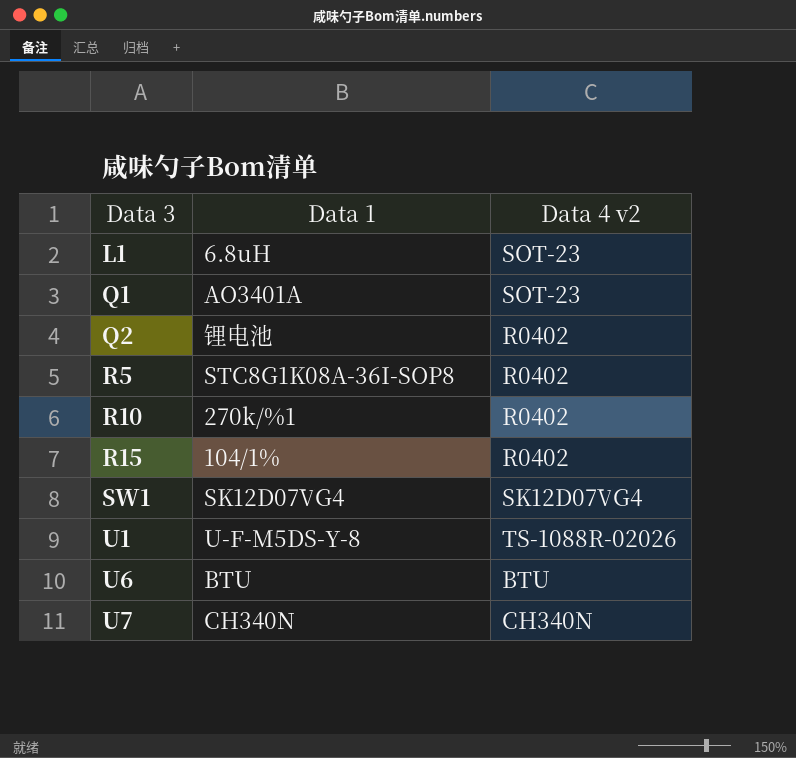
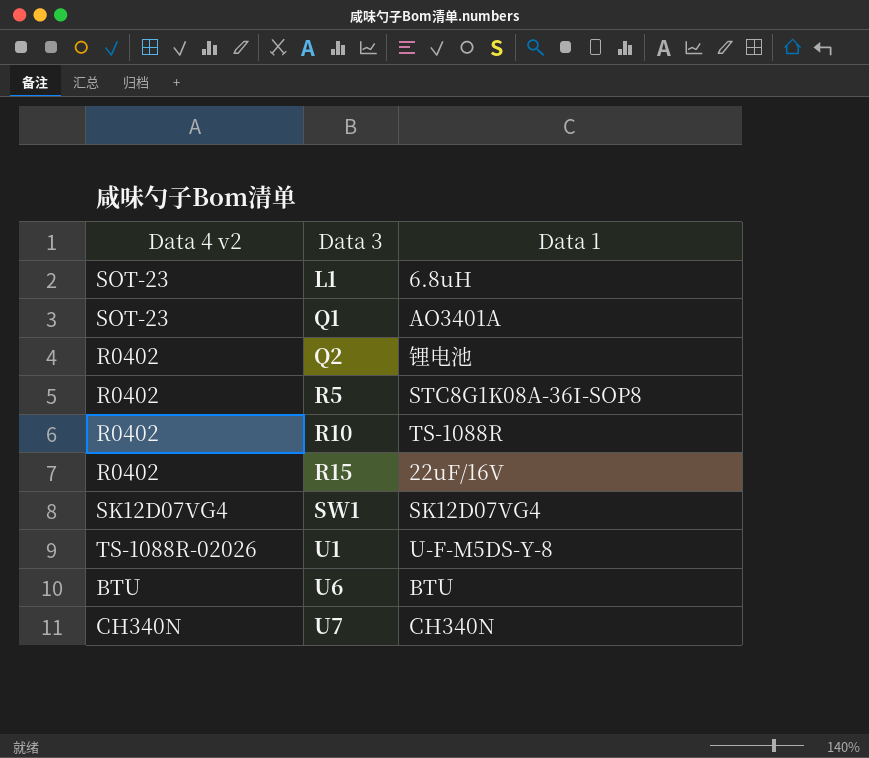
column Data 4 v2 | position: 3 -> 1
R10 | Data 1: 270k/%1 -> TS-1088R
R15 | Data 1: 104/1% -> 22uF/16V

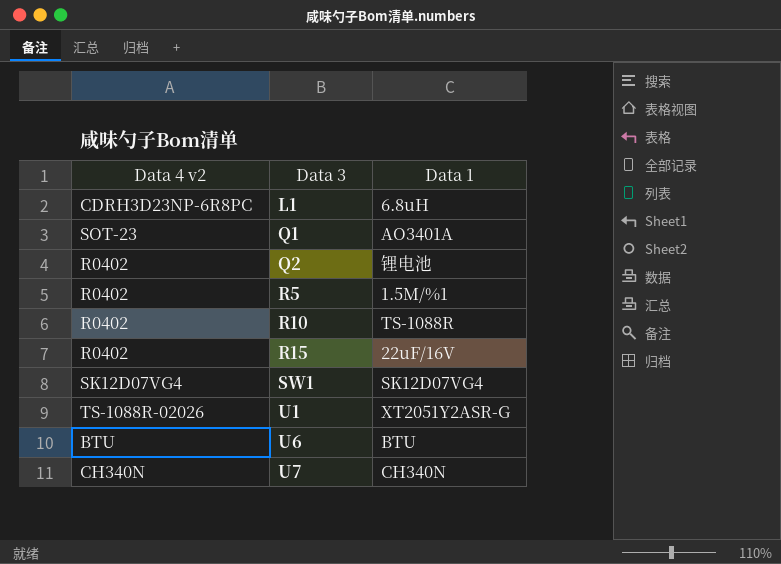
L1 | Data 4 v2: SOT-23 -> CDRH3D23NP-6R8PC
R5 | Data 1: STC8G1K08A-36I-SOP8 -> 1.5M/%1
U1 | Data 1: U-F-M5DS-Y-8 -> XT2051Y2ASR-G

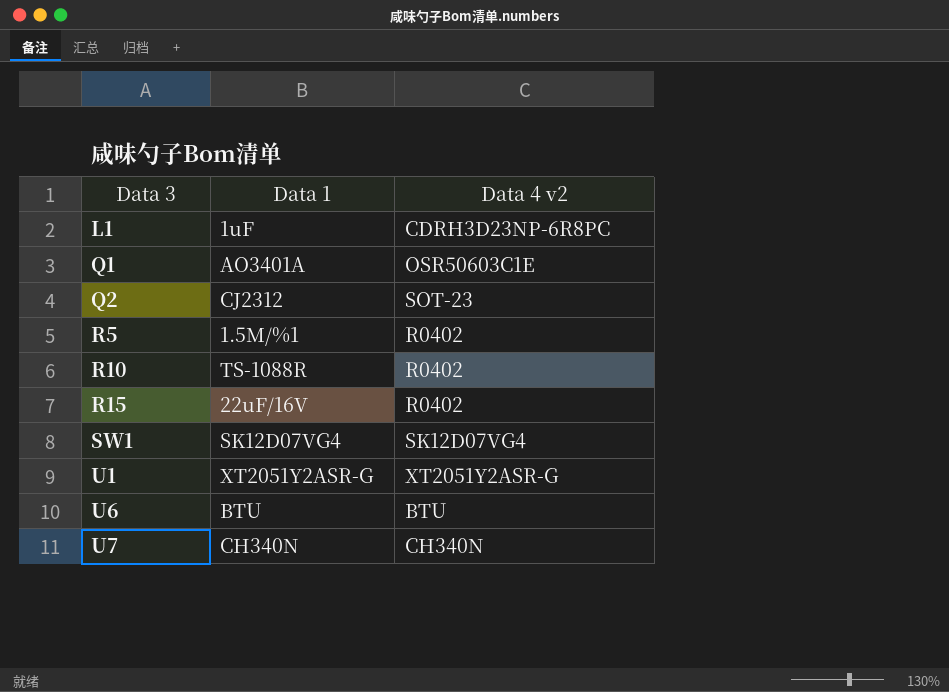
column Data 4 v2 | position: 1 -> 3
L1 | Data 1: 6.8uH -> 1uF
Q1 | Data 4 v2: SOT-23 -> OSR50603C1E
Q2 | Data 1: 锂电池 -> CJ2312
Q2 | Data 4 v2: R0402 -> SOT-23
U1 | Data 4 v2: TS-1088R-02026 -> XT2051Y2ASR-G

